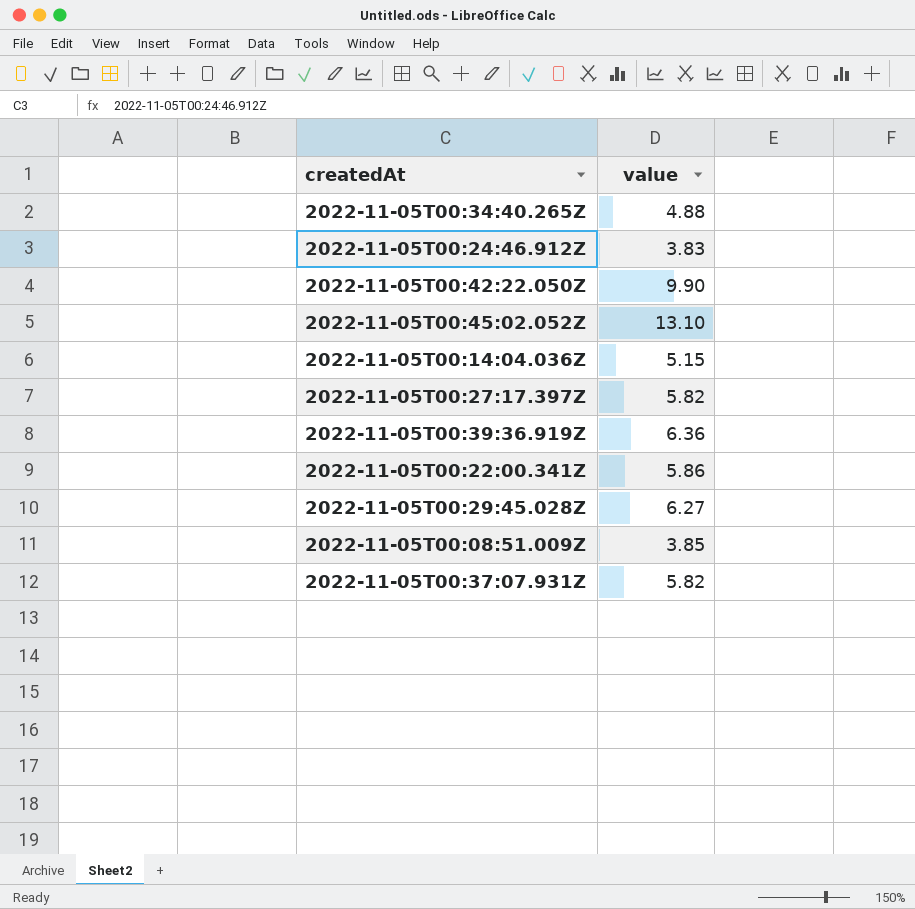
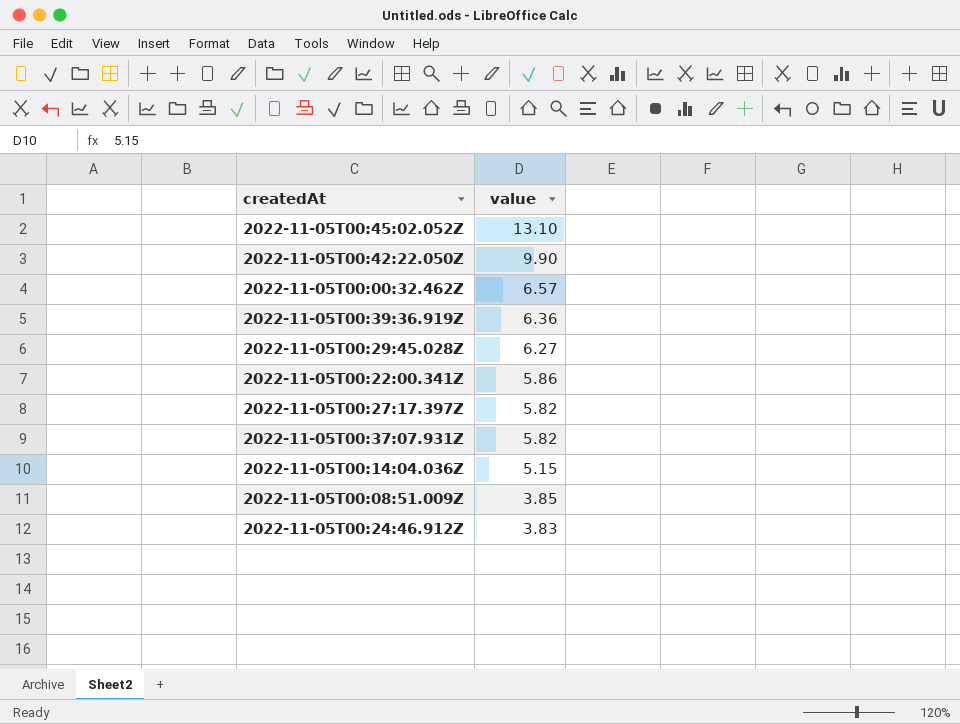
row order: none -> value descending
row 2022-11-05T00:34:40.265Z: 4.88 -> none
row 2022-11-05T00:00:32.462Z: none -> 6.57

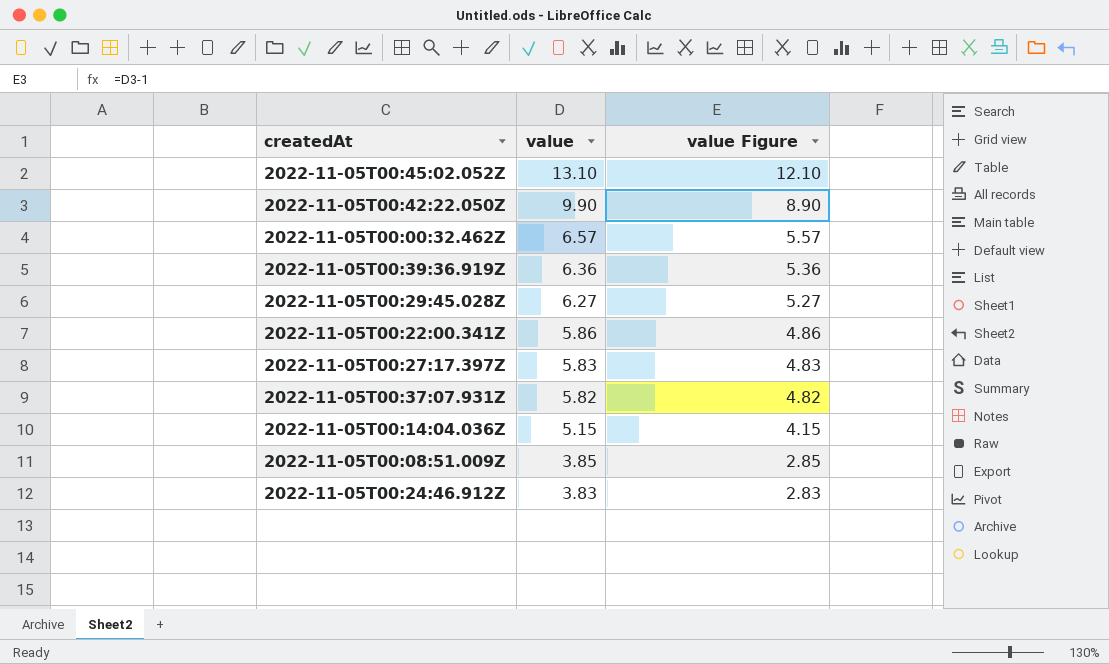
column value Figure | formula: none -> [value] - 1
2022-11-05T00:27:17.397Z | value: 5.82 -> 5.83

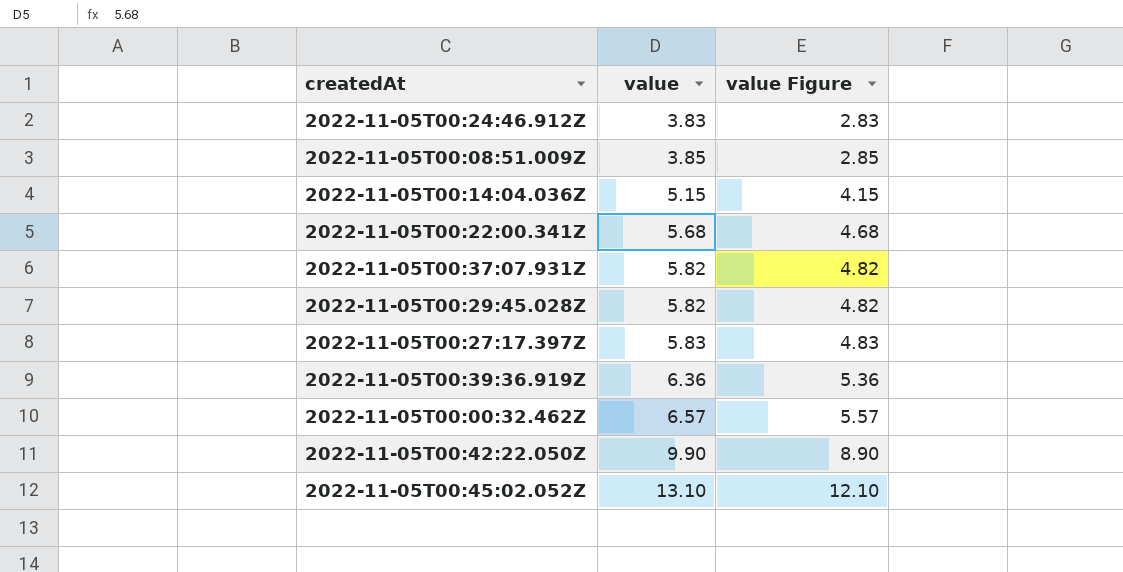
row order: value descending -> value ascending
2022-11-05T00:22:00.341Z | value: 5.86 -> 5.68
2022-11-05T00:22:00.341Z | value Figure: 4.86 -> 4.68
2022-11-05T00:29:45.028Z | value: 6.27 -> 5.82
2022-11-05T00:29:45.028Z | value Figure: 5.27 -> 4.82

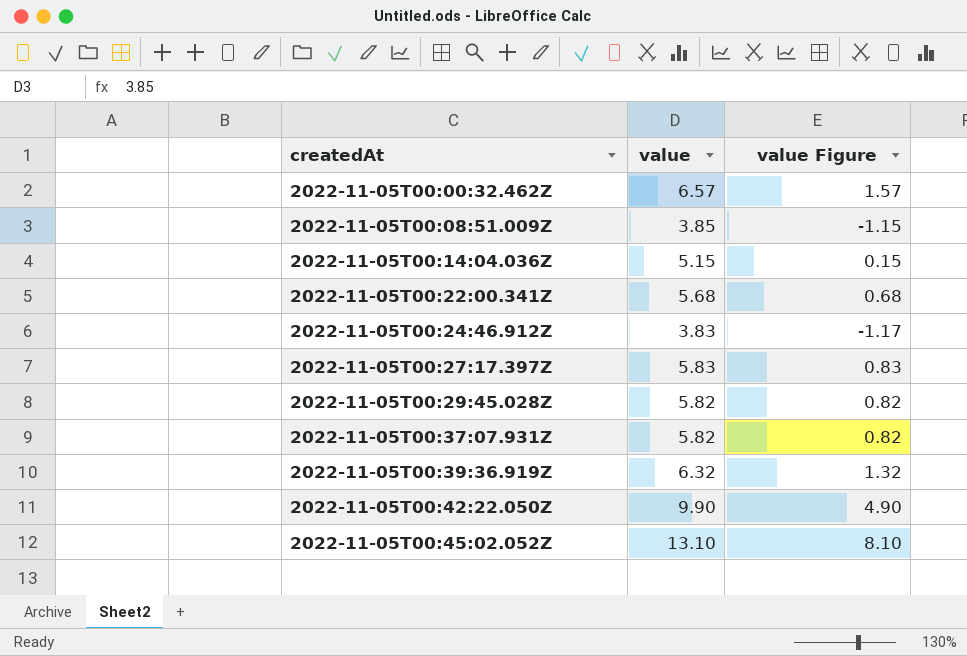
row order: value ascending -> createdAt ascending
column value Figure | formula: [value] - 1 -> [value] - 5
2022-11-05T00:39:36.919Z | value: 6.36 -> 6.32

